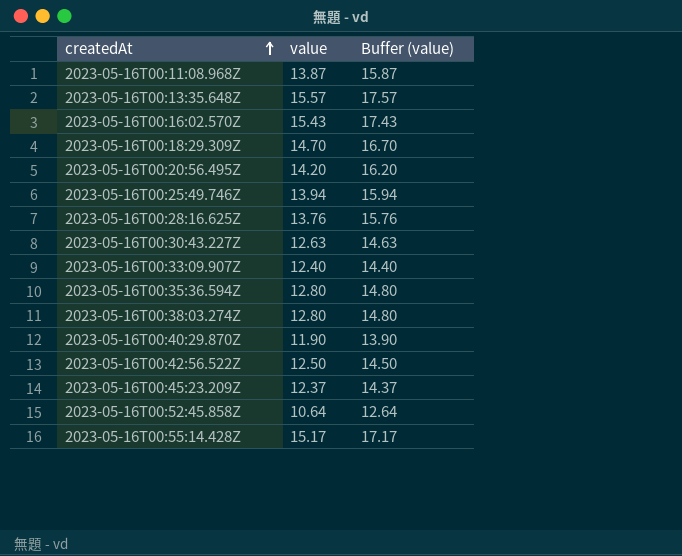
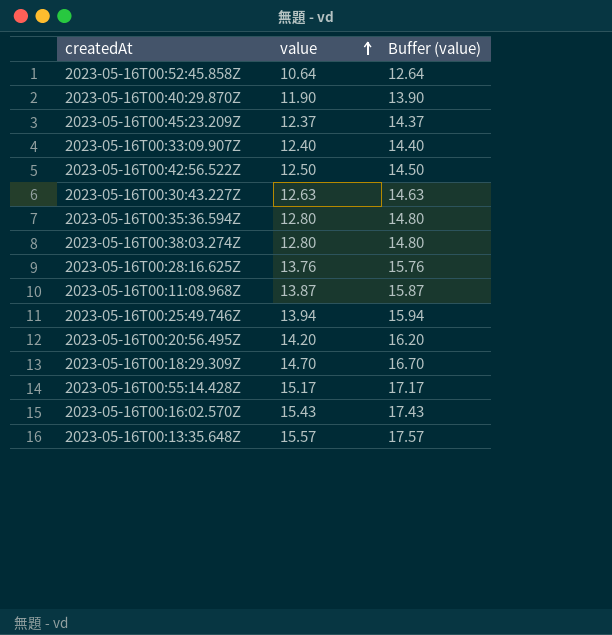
row order: createdAt ascending -> value ascending

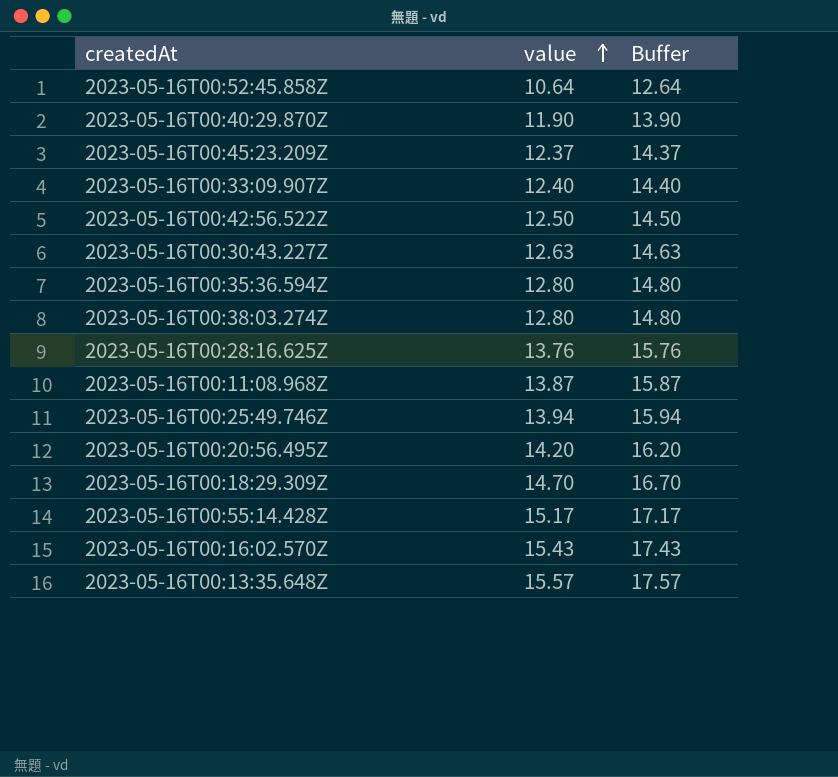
column name: Buffer (value) -> Buffer

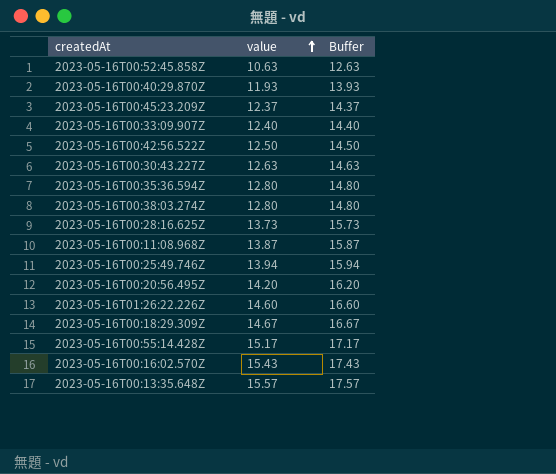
2023-05-16T00:52:45.858Z | value: 10.64 -> 10.63
2023-05-16T00:52:45.858Z | Buffer: 12.64 -> 12.63
2023-05-16T00:40:29.870Z | value: 11.90 -> 11.93
2023-05-16T00:40:29.870Z | Buffer: 13.90 -> 13.93
2023-05-16T00:28:16.625Z | value: 13.76 -> 13.73
2023-05-16T00:28:16.625Z | Buffer: 15.76 -> 15.73
row 2023-05-16T01:26:22.226Z: none -> 14.60 | 16.60
2023-05-16T00:18:29.309Z | value: 14.70 -> 14.67
2023-05-16T00:18:29.309Z | Buffer: 16.70 -> 16.67

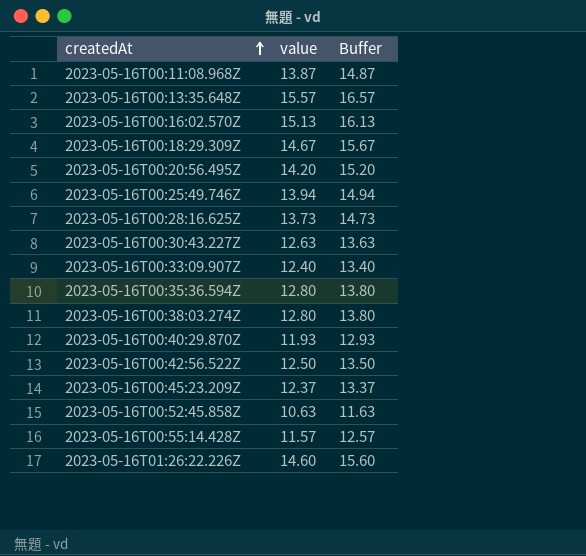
row order: value ascending -> createdAt ascending
column Buffer | formula: [value] + 2 -> [value] + 1
2023-05-16T00:16:02.570Z | value: 15.43 -> 15.13
2023-05-16T00:55:14.428Z | value: 15.17 -> 11.57

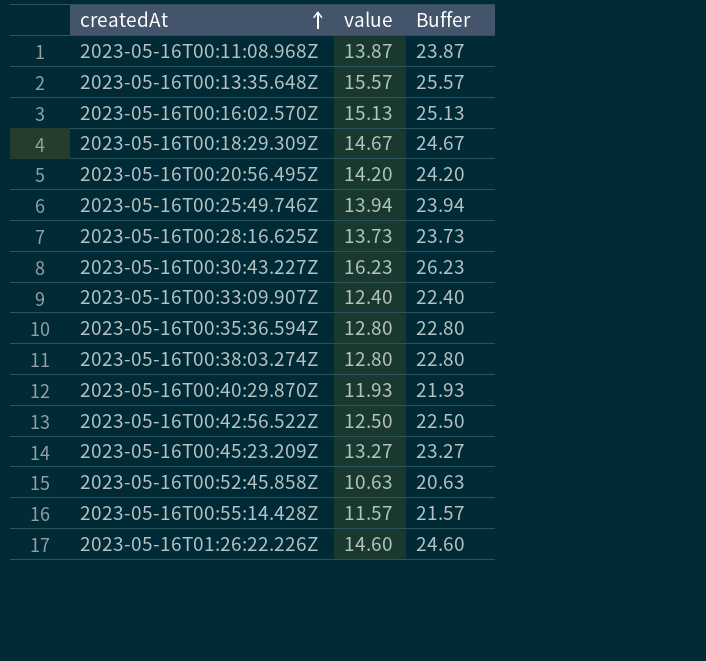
column Buffer | formula: [value] + 1 -> [value] + 10
2023-05-16T00:30:43.227Z | value: 12.63 -> 16.23
2023-05-16T00:45:23.209Z | value: 12.37 -> 13.27

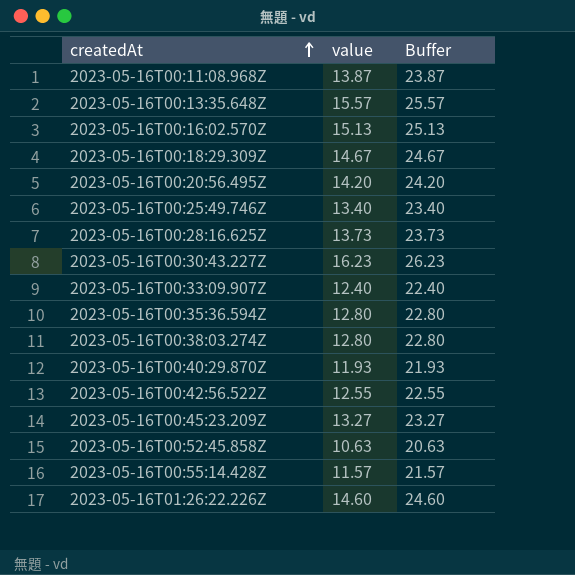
2023-05-16T00:25:49.746Z | value: 13.94 -> 13.40
2023-05-16T00:25:49.746Z | Buffer: 23.94 -> 23.40
2023-05-16T00:42:56.522Z | value: 12.50 -> 12.55
2023-05-16T00:42:56.522Z | Buffer: 22.50 -> 22.55

